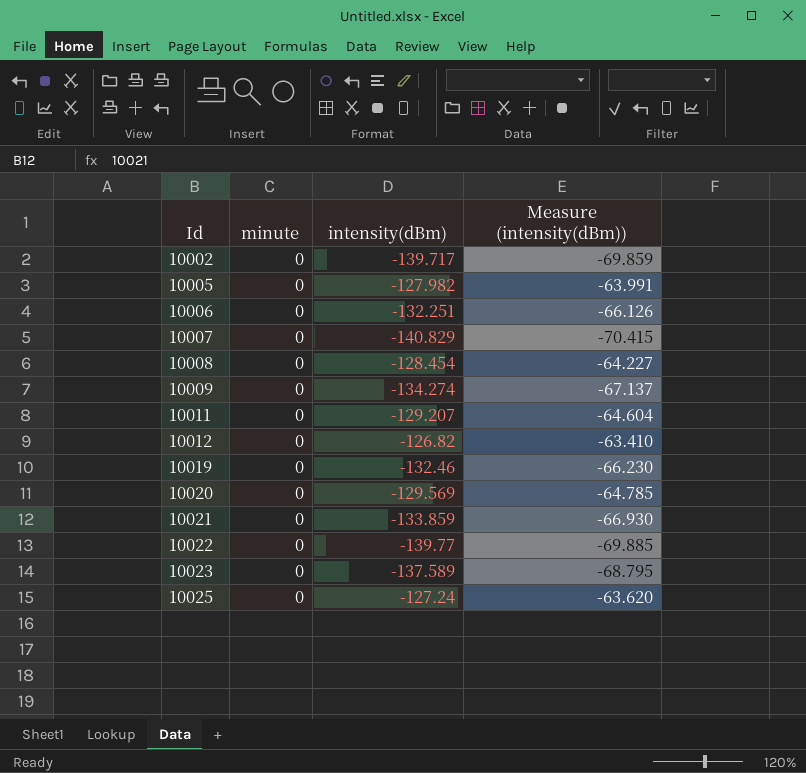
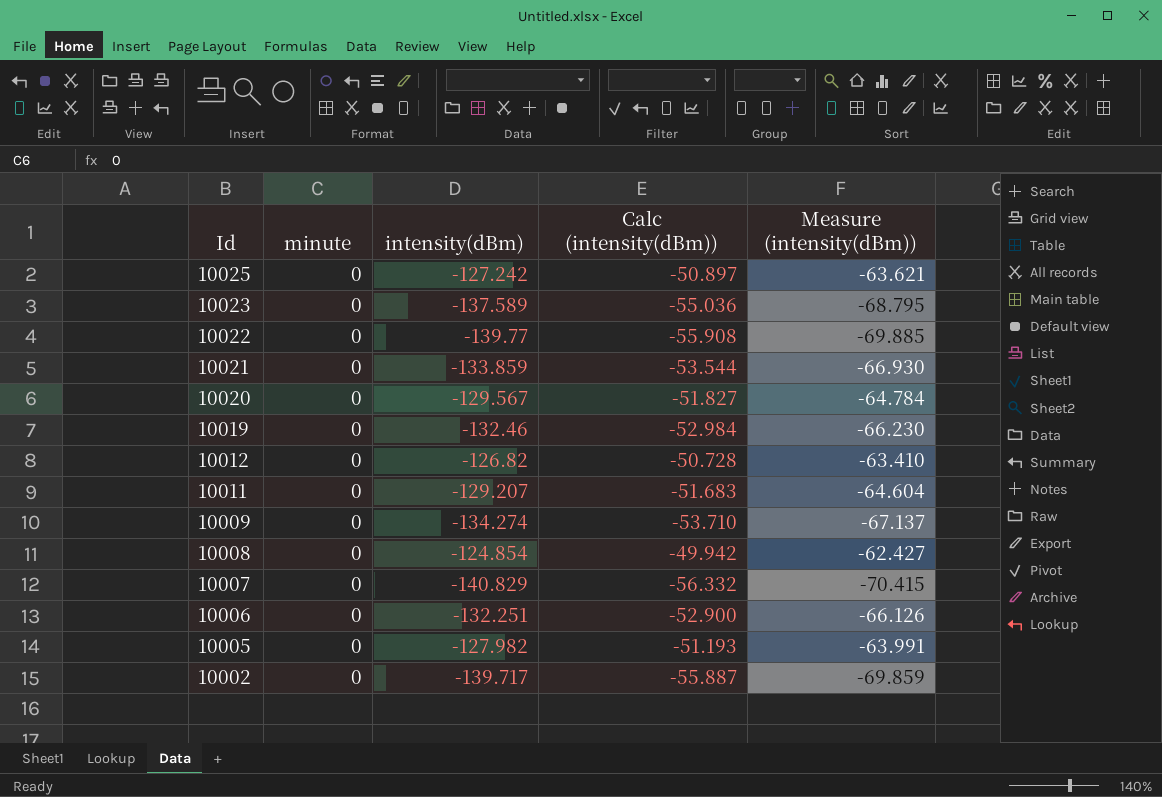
row order: Id ascending -> Id descending
column Calc (intensity(dBm)) | formula: none -> [intensity(dBm)] * 0.4
10025 | intensity(dBm): -127.24 -> -127.242
10025 | Measure (intensity(dBm)): -63.620 -> -63.621
10020 | intensity(dBm): -129.569 -> -129.567
10020 | Measure (intensity(dBm)): -64.785 -> -64.784
10008 | intensity(dBm): -128.454 -> -124.854
10008 | Measure (intensity(dBm)): -64.227 -> -62.427

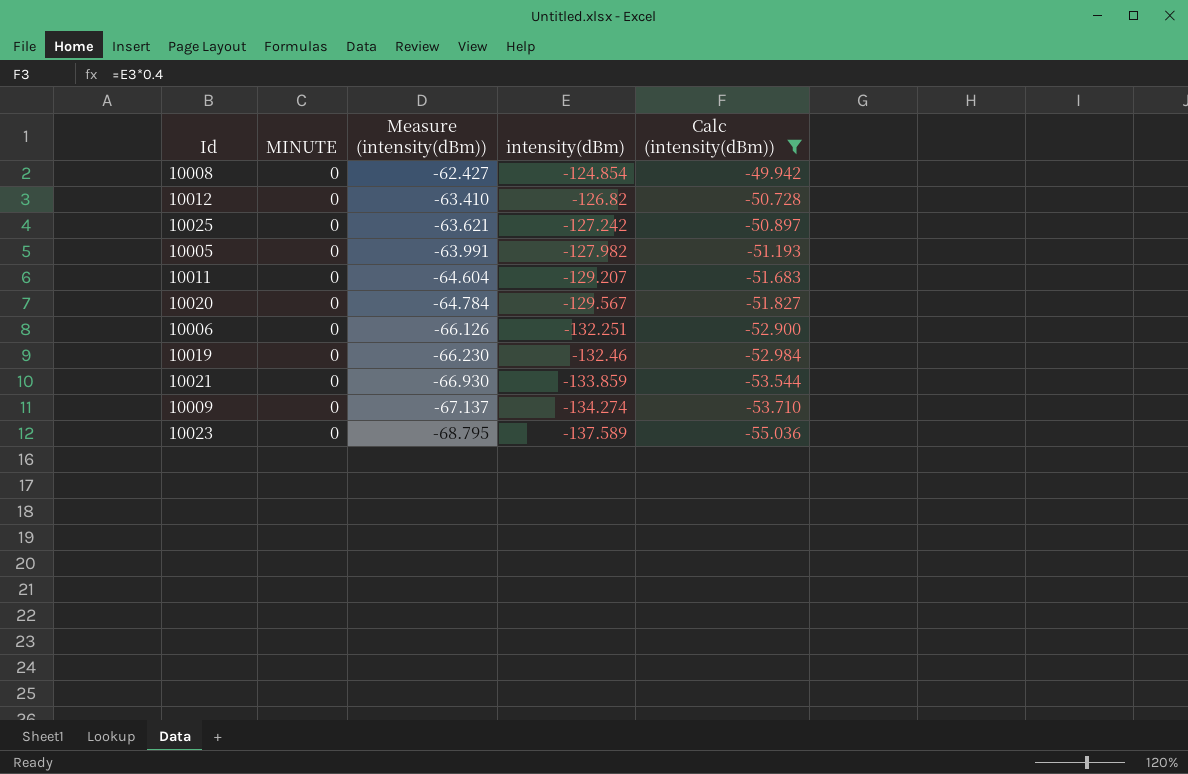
filter: none -> Calc (intensity(dBm)) >= -55.036
row order: Id descending -> Measure (intensity(dBm)) descending
column name: minute -> MINUTE
column Measure (intensity(dBm)) | position: 5 -> 3

